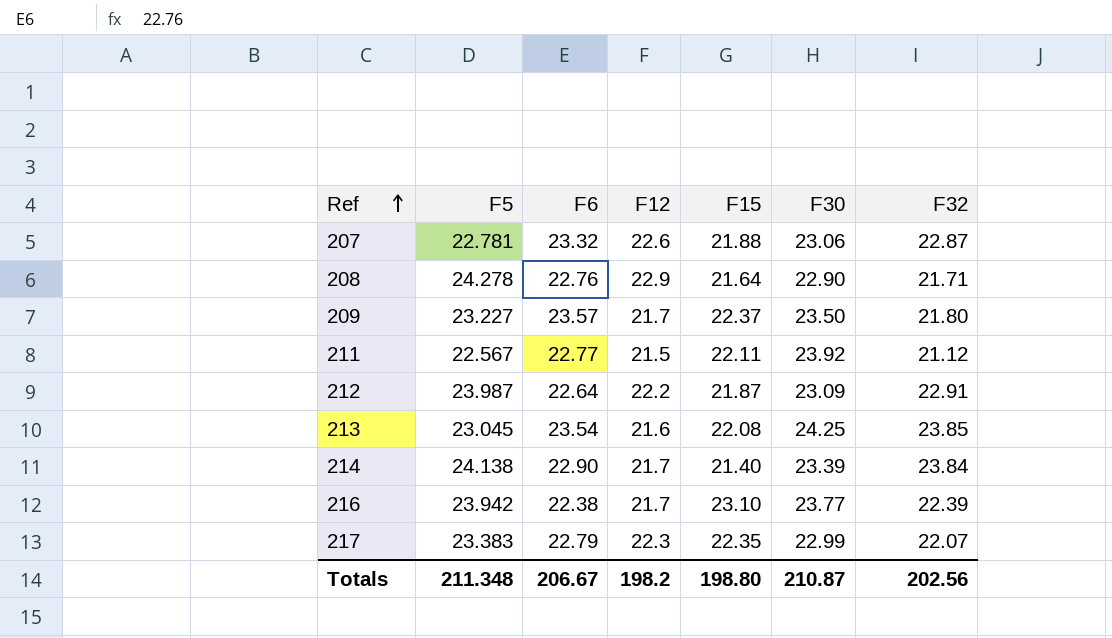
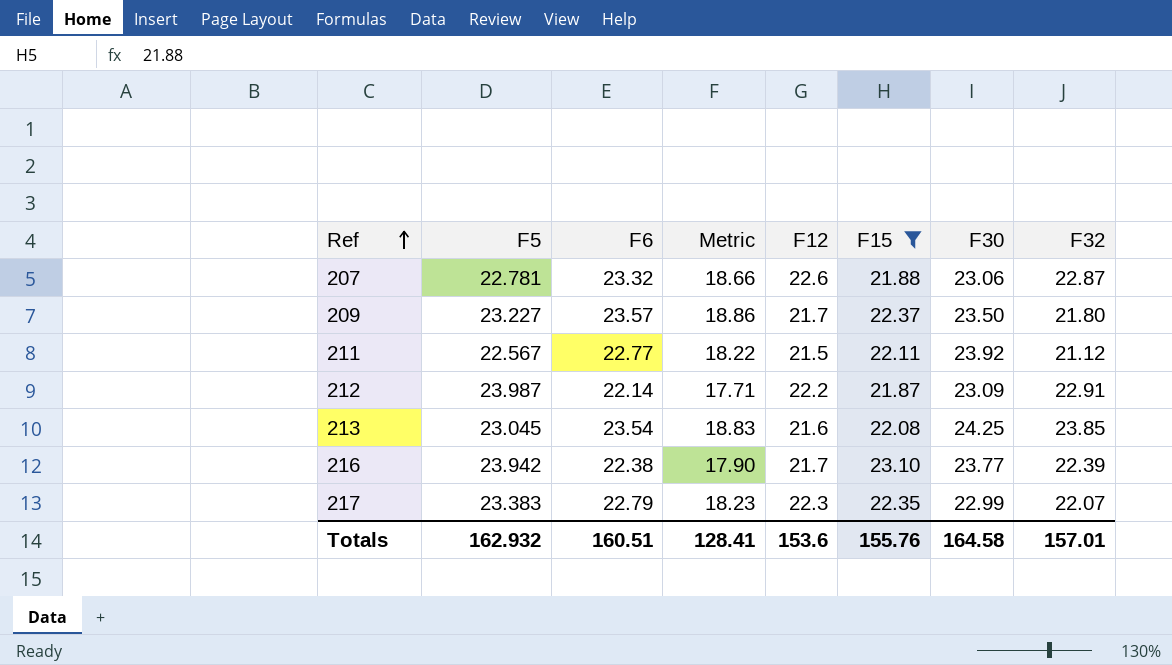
filter: none -> F15 >= 21.87
column Metric | formula: none -> [F6] * 0.8
212 | F6: 22.64 -> 22.14
Totals | F5: 211.348 -> 162.932
Totals | F6: 206.67 -> 160.51
Totals | F12: 198.2 -> 153.6
Totals | F15: 198.80 -> 155.76
Totals | F30: 210.87 -> 164.58
Totals | F32: 202.56 -> 157.01

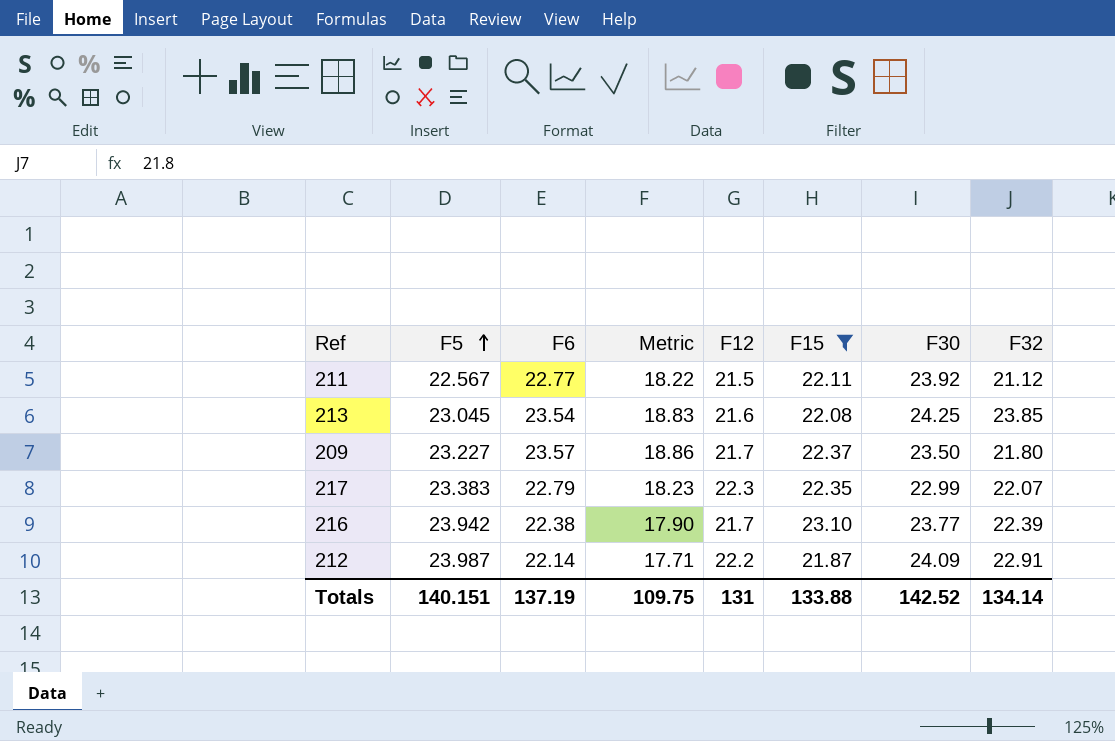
row order: Ref ascending -> F5 ascending
row 207: 22.781 | 23.32 | 18.66 | 22.6 | 21.88 | 23.06 | 22.87 -> none
212 | F30: 23.09 -> 24.09
Totals | F5: 162.932 -> 140.151
Totals | F6: 160.51 -> 137.19
Totals | Metric: 128.41 -> 109.75
Totals | F12: 153.6 -> 131
Totals | F15: 155.76 -> 133.88
Totals | F30: 164.58 -> 142.52
Totals | F32: 157.01 -> 134.14

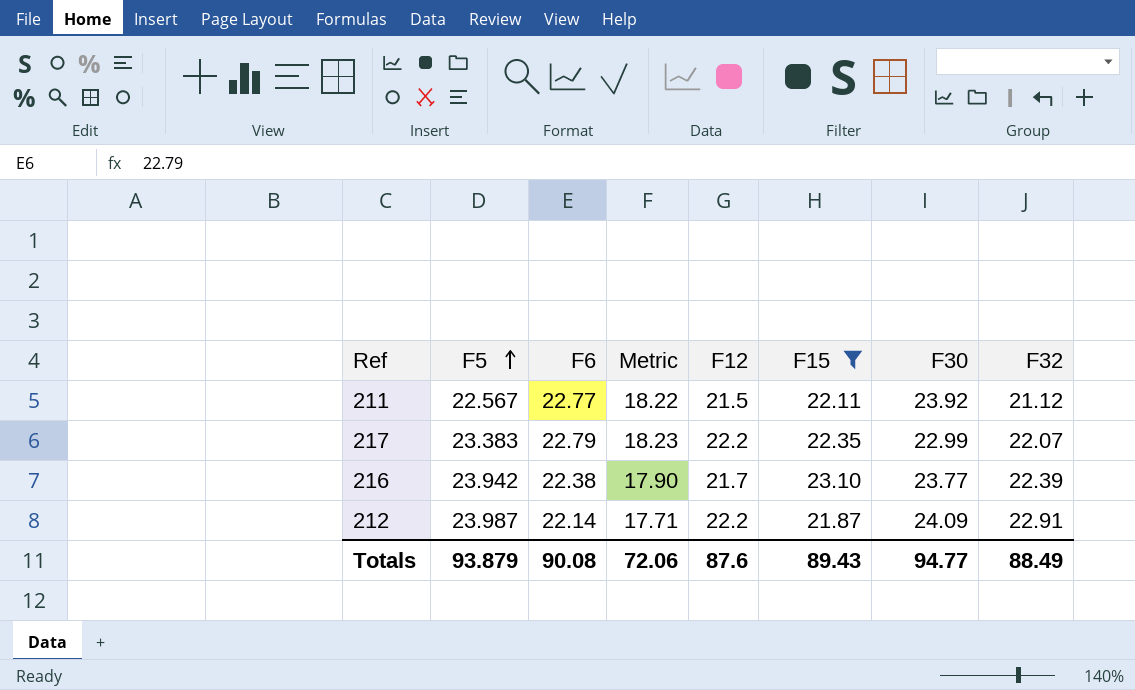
row 213: 23.045 | 23.54 | 18.83 | 21.6 | 22.08 | 24.25 | 23.85 -> none
row 209: 23.227 | 23.57 | 18.86 | 21.7 | 22.37 | 23.50 | 21.80 -> none
217 | F12: 22.3 -> 22.2
Totals | F5: 140.151 -> 93.879
Totals | F6: 137.19 -> 90.08
Totals | Metric: 109.75 -> 72.06
Totals | F12: 131 -> 87.6
Totals | F15: 133.88 -> 89.43
Totals | F30: 142.52 -> 94.77
Totals | F32: 134.14 -> 88.49

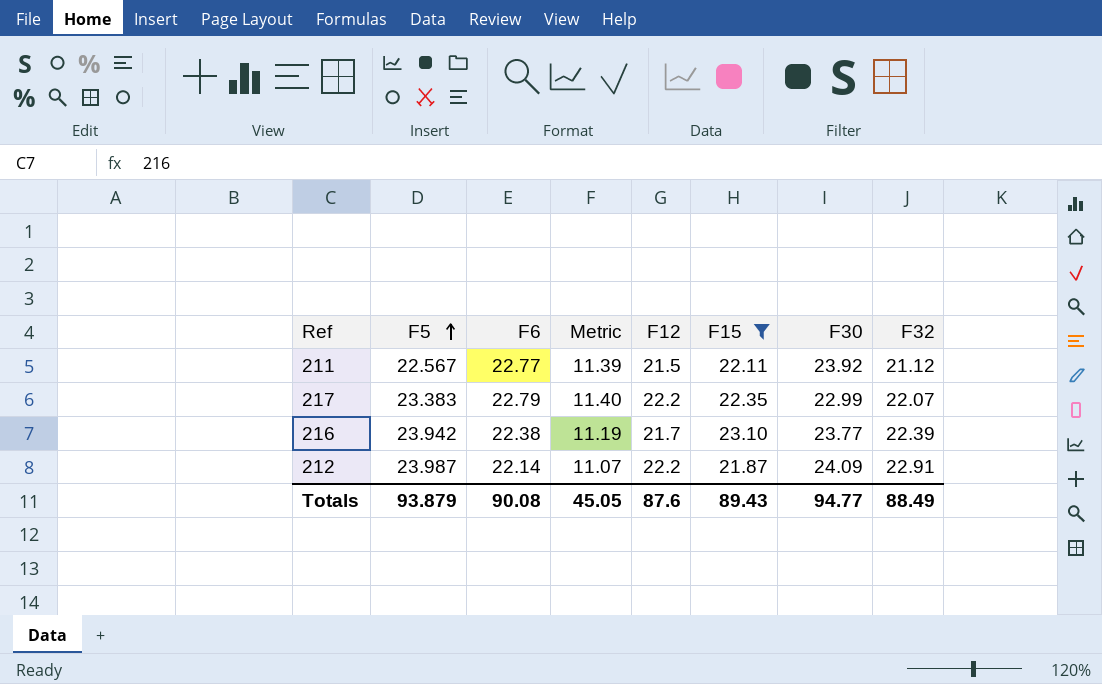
column Metric | formula: [F6] * 0.8 -> [F6] * 0.5
Totals | Metric: 72.06 -> 45.05

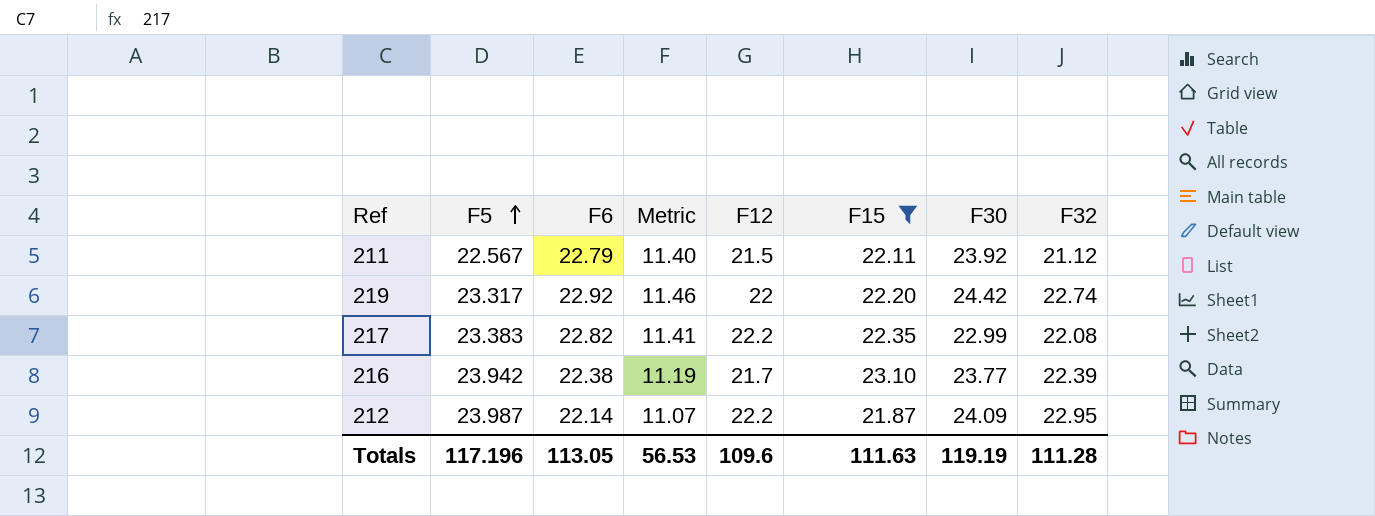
211 | F6: 22.77 -> 22.79
211 | Metric: 11.39 -> 11.40
row 219: none -> 23.317 | 22.92 | 11.46 | 22 | 22.20 | 24.42 | 22.74
217 | F6: 22.79 -> 22.82
217 | Metric: 11.40 -> 11.41
217 | F32: 22.07 -> 22.08
212 | F32: 22.91 -> 22.95
Totals | F5: 93.879 -> 117.196
Totals | F6: 90.08 -> 113.05
Totals | Metric: 45.05 -> 56.53
Totals | F12: 87.6 -> 109.6
Totals | F15: 89.43 -> 111.63
Totals | F30: 94.77 -> 119.19
Totals | F32: 88.49 -> 111.28

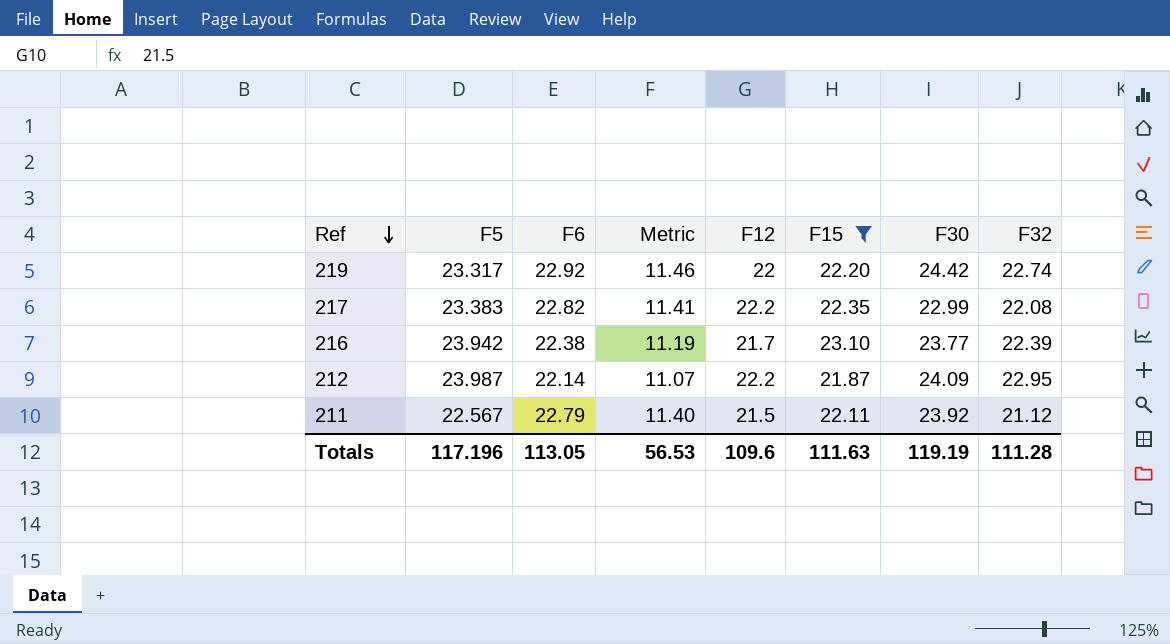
row order: F5 ascending -> Ref descending

